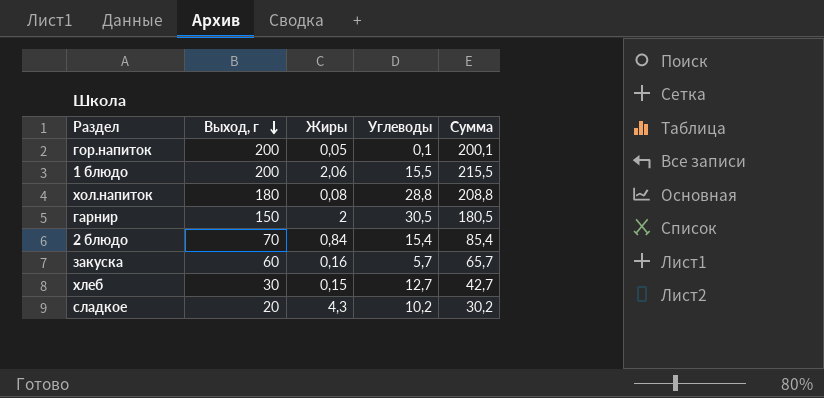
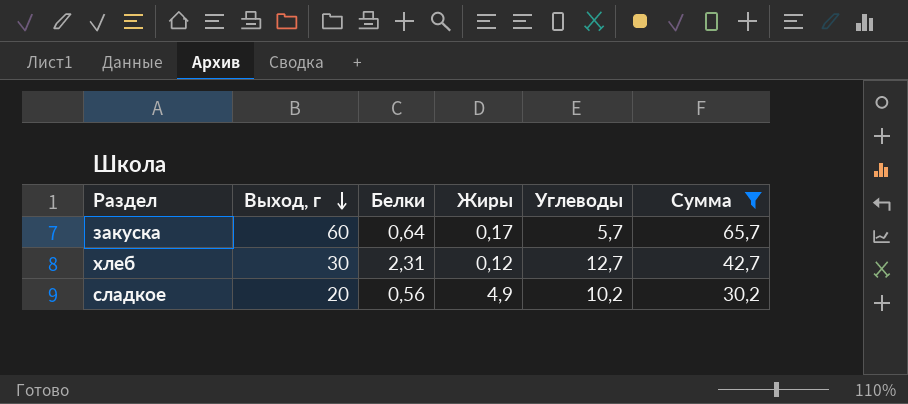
filter: none -> Сумма <= 65,7
column Белки | position: none -> 3
закуска | Жиры: 0,16 -> 0,17
хлеб | Жиры: 0,15 -> 0,12
сладкое | Жиры: 4,3 -> 4,9

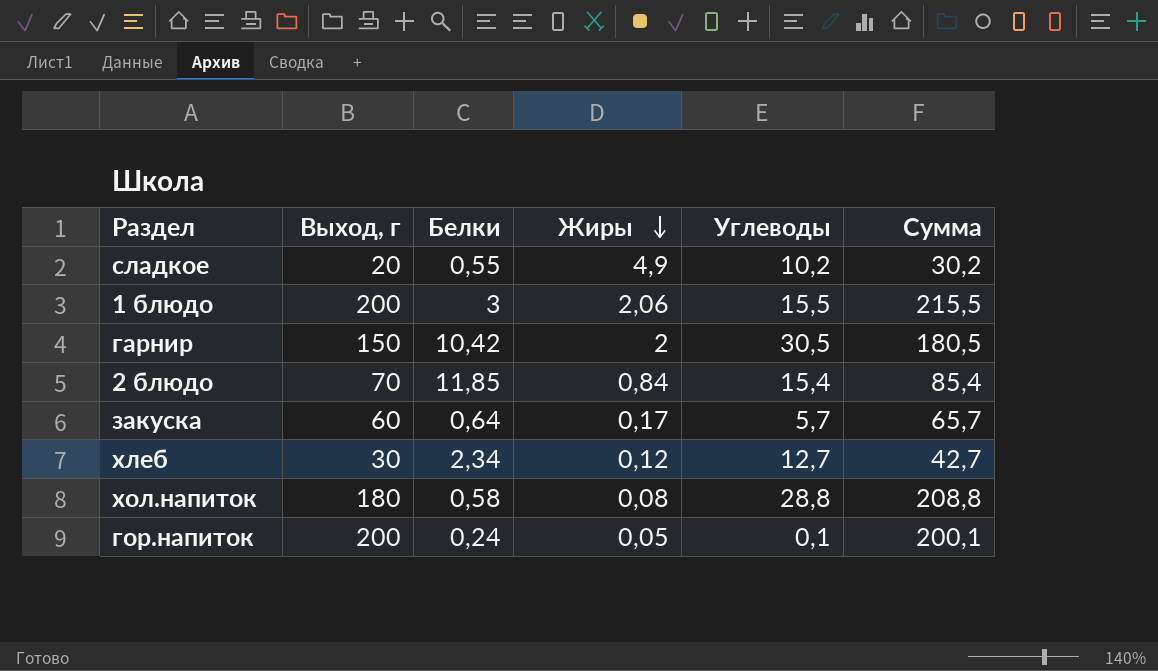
filter: Сумма <= 65,7 -> none
row order: Выход, г descending -> Жиры descending
сладкое | Белки: 0,56 -> 0,55
хлеб | Белки: 2,31 -> 2,34

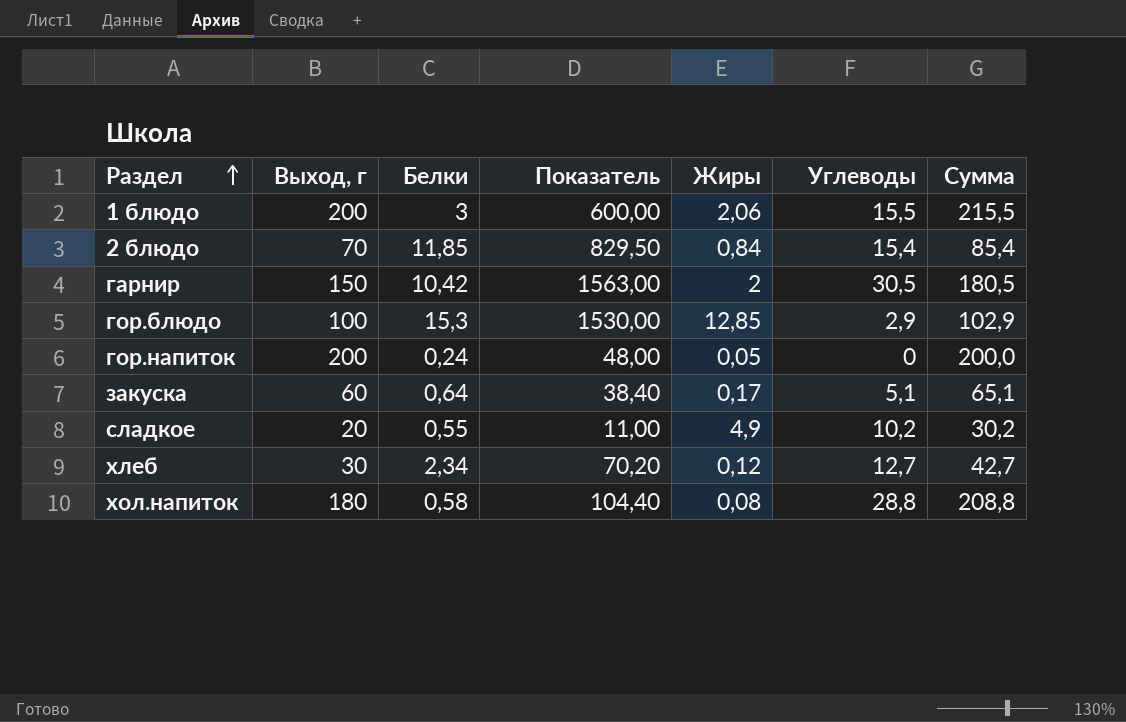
row order: Жиры descending -> Раздел ascending
column Показатель | formula: none -> [Выход, г] * [Белки]
row гор.блюдо: none -> 100 | 15,3 | 1530,00 | 12,85 | 2,9 | 102,9
гор.напиток | Углеводы: 0,1 -> 0
гор.напиток | Сумма: 200,1 -> 200,0
закуска | Углеводы: 5,7 -> 5,1
закуска | Сумма: 65,7 -> 65,1

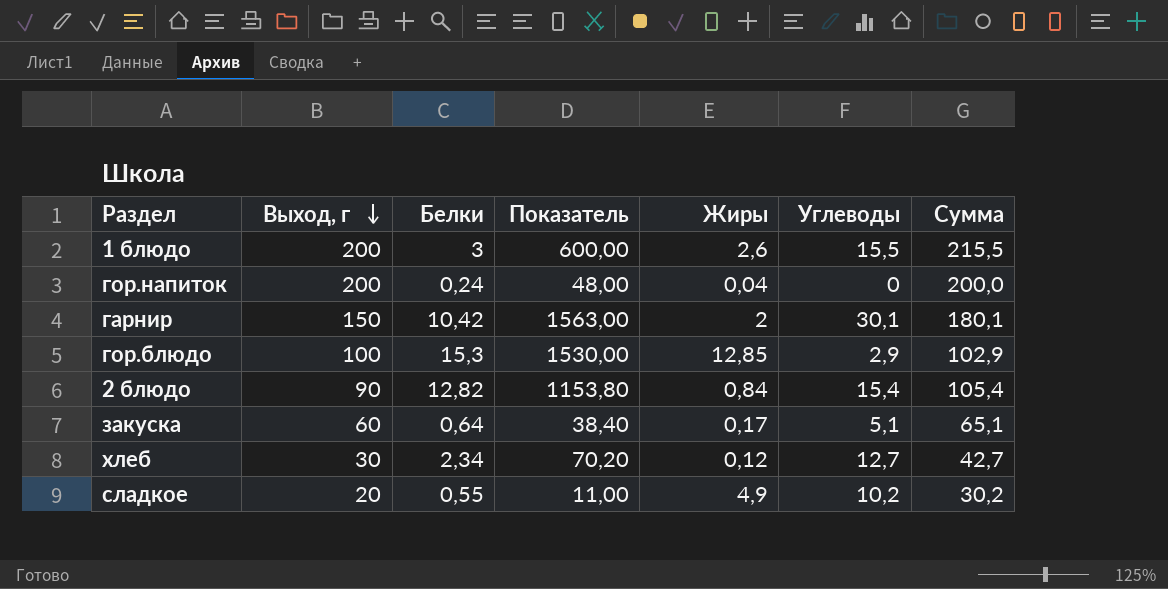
row order: Раздел ascending -> Выход, г descending
row хол.напиток: 180 | 0,58 | 104,40 | 0,08 | 28,8 | 208,8 -> none
1 блюдо | Жиры: 2,06 -> 2,6
гор.напиток | Жиры: 0,05 -> 0,04
гарнир | Углеводы: 30,5 -> 30,1
гарнир | Сумма: 180,5 -> 180,1
2 блюдо | Выход, г: 70 -> 90
2 блюдо | Белки: 11,85 -> 12,82
2 блюдо | Показатель: 829,50 -> 1153,80
2 блюдо | Сумма: 85,4 -> 105,4

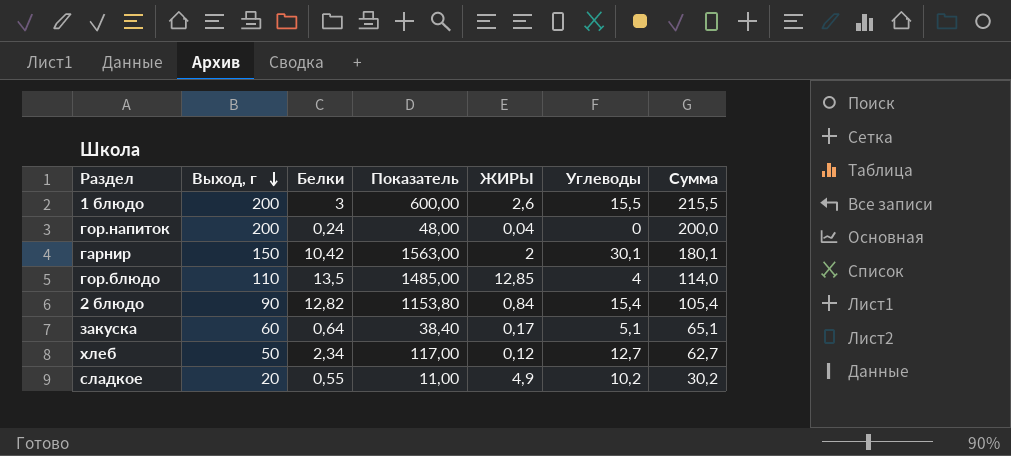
column name: Жиры -> ЖИРЫ
гор.блюдо | Выход, г: 100 -> 110
гор.блюдо | Белки: 15,3 -> 13,5
гор.блюдо | Показатель: 1530,00 -> 1485,00
гор.блюдо | Углеводы: 2,9 -> 4
гор.блюдо | Сумма: 102,9 -> 114,0
хлеб | Выход, г: 30 -> 50
хлеб | Показатель: 70,20 -> 117,00
хлеб | Сумма: 42,7 -> 62,7

